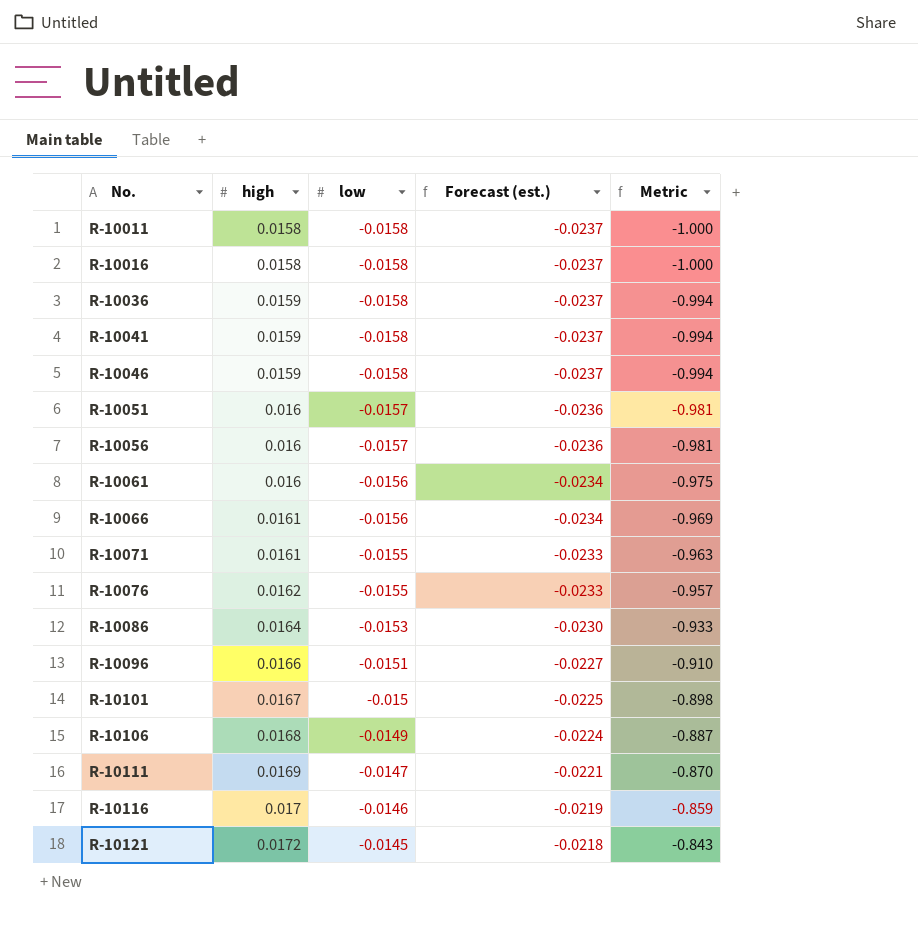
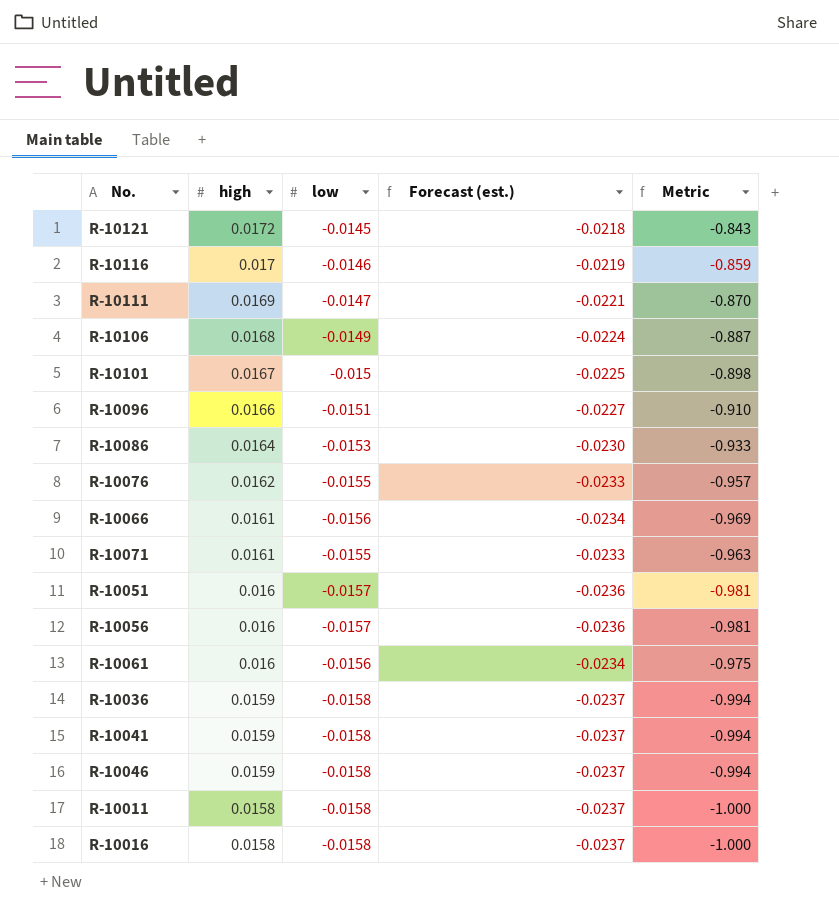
row order: No. ascending -> high descending

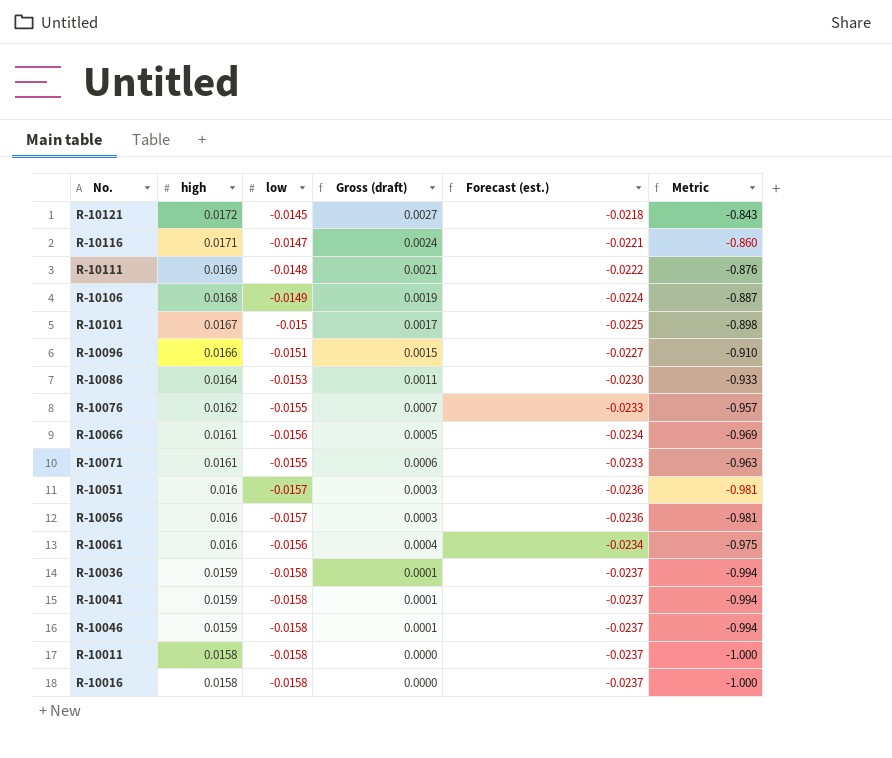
column Gross (draft) | formula: none -> [high] + [low]
R-10116 | high: 0.017 -> 0.0171
R-10116 | low: -0.0146 -> -0.0147
R-10116 | Forecast (est.): -0.0219 -> -0.0221
R-10116 | Metric: -0.859 -> -0.860
R-10111 | low: -0.0147 -> -0.0148
R-10111 | Forecast (est.): -0.0221 -> -0.0222
R-10111 | Metric: -0.870 -> -0.876

